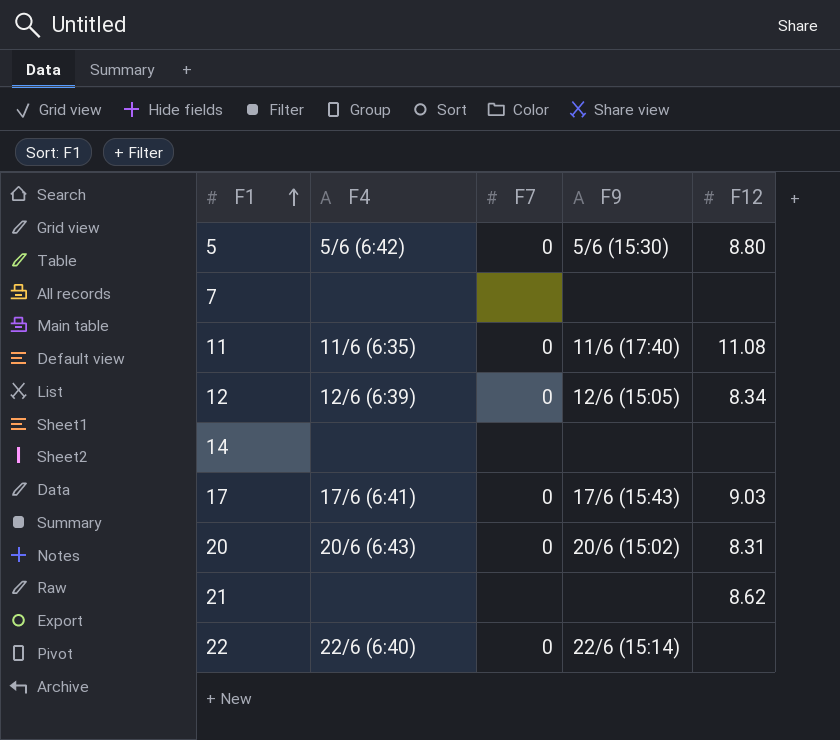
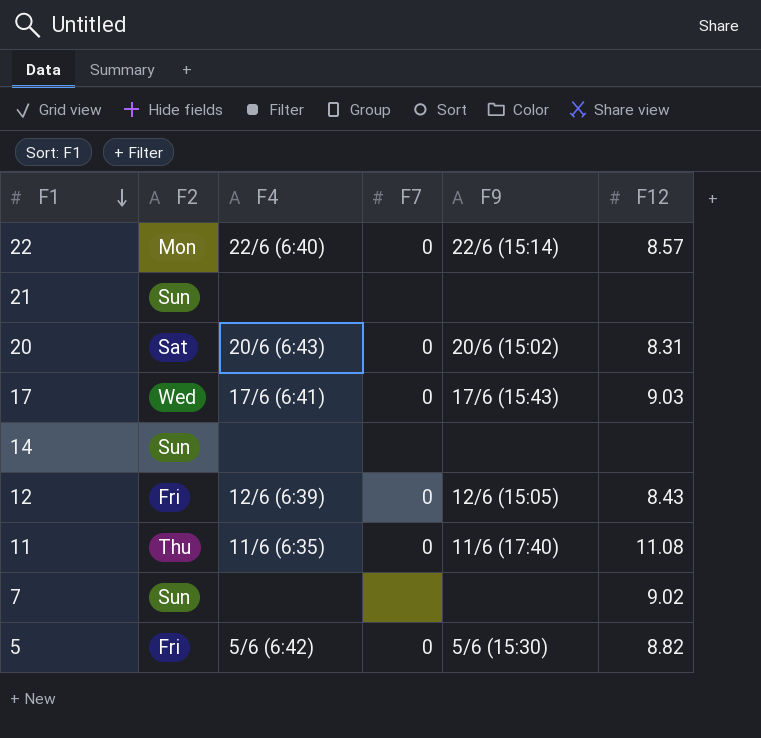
row order: F1 ascending -> F1 descending
column F2 | position: none -> 2
22 | F12: none -> 8.57
21 | F12: 8.62 -> none
12 | F12: 8.34 -> 8.43
7 | F12: none -> 9.02
5 | F12: 8.80 -> 8.82

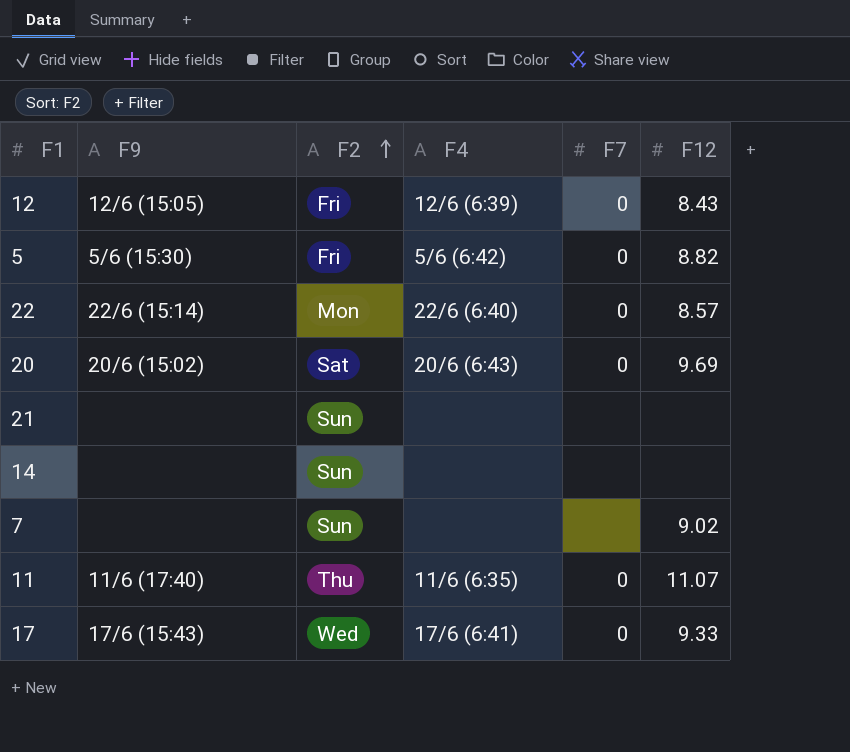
row order: F1 descending -> F2 ascending
column F9 | position: 5 -> 2
20 | F12: 8.31 -> 9.69
11 | F12: 11.08 -> 11.07
17 | F12: 9.03 -> 9.33

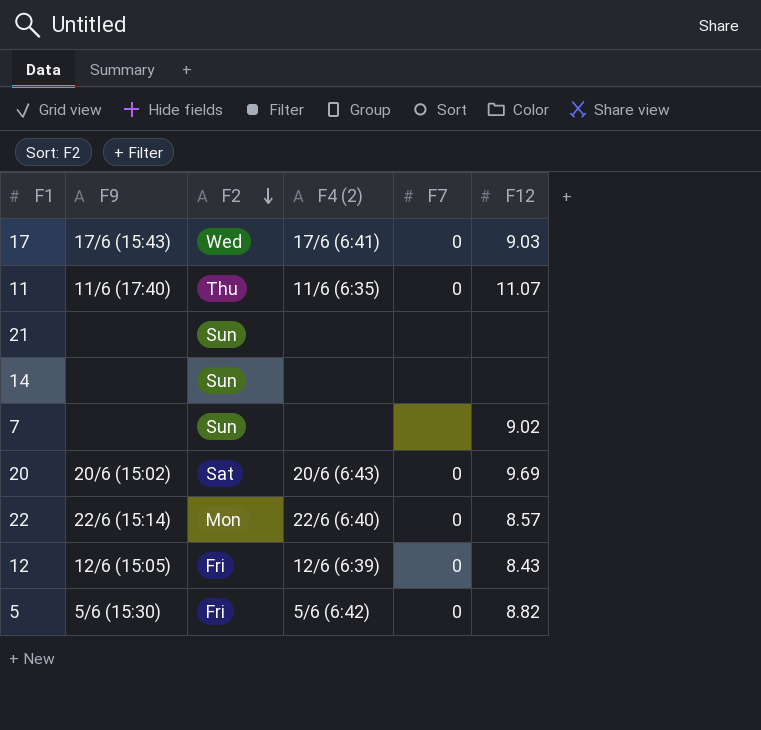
row order: F2 ascending -> F2 descending
column name: F4 -> F4 (2)
17 | F12: 9.33 -> 9.03

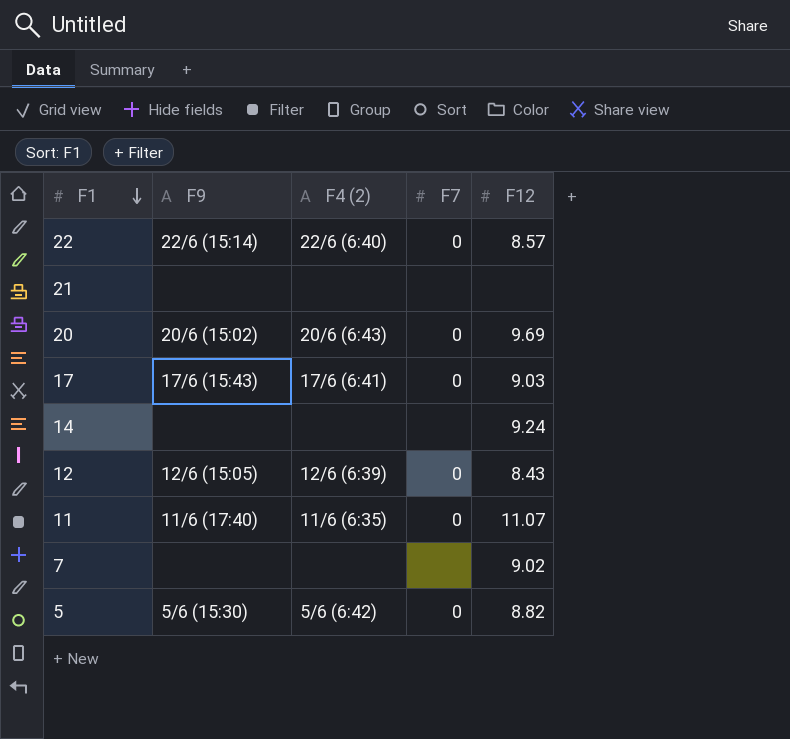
row order: F2 descending -> F1 descending
column F2 | position: 3 -> none
14 | F12: none -> 9.24

